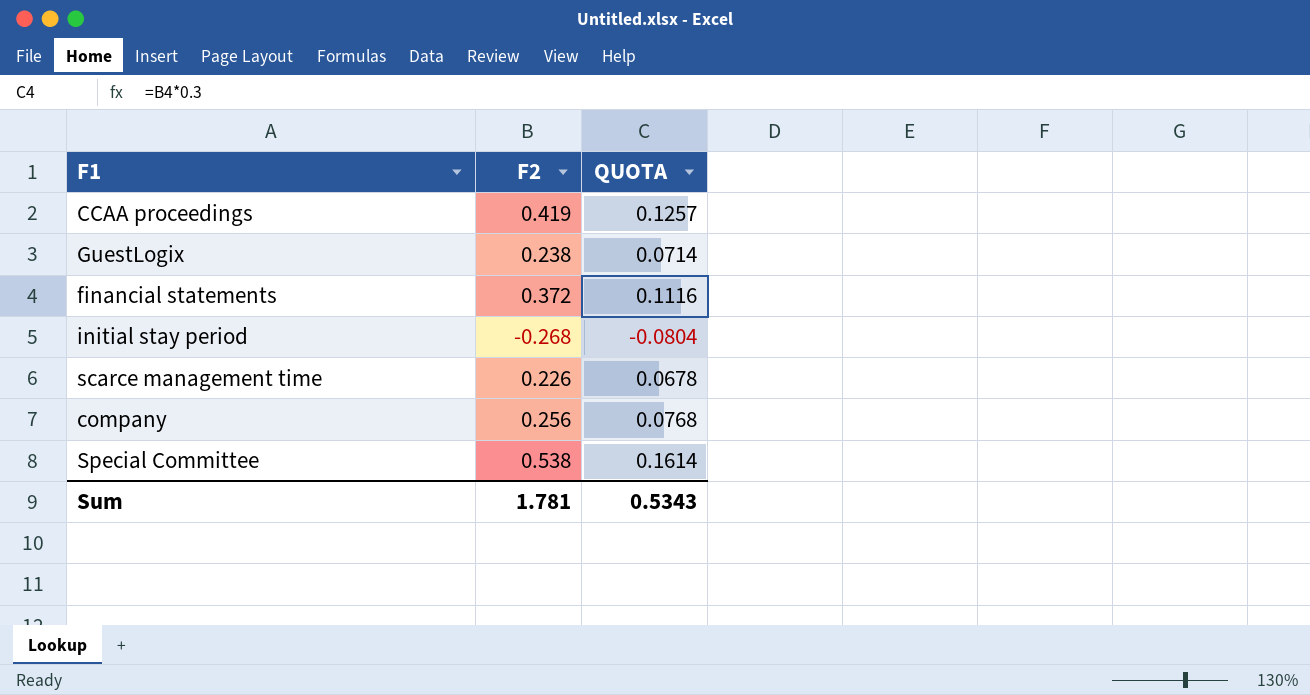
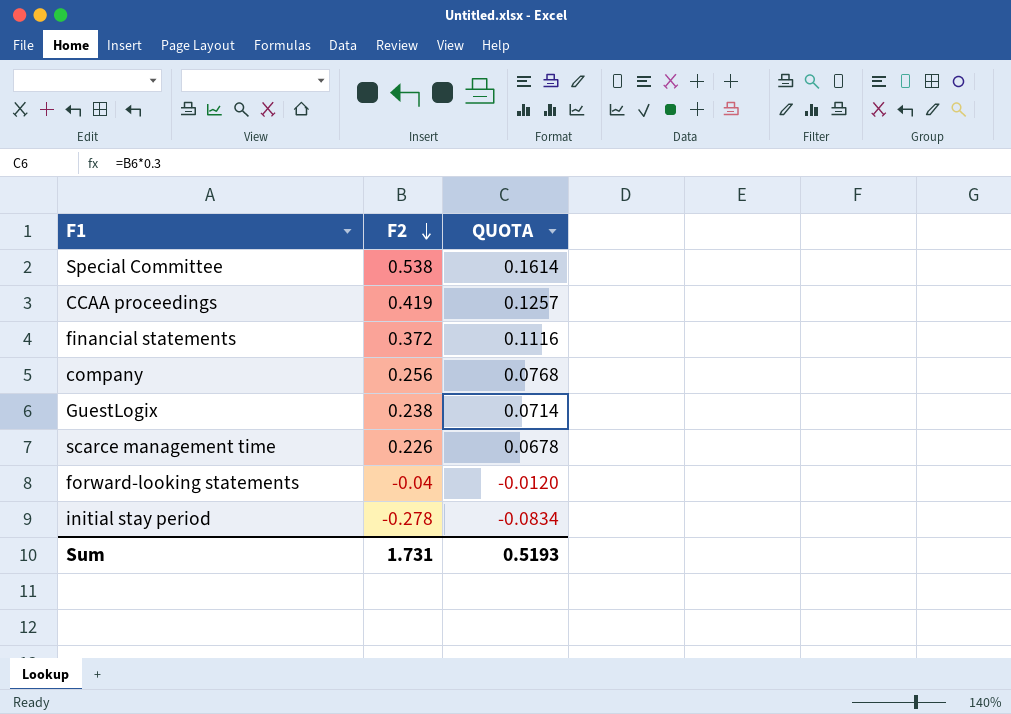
row order: none -> F2 descending
row forward-looking statements: none -> -0.04 | -0.0120
initial stay period | F2: -0.268 -> -0.278
initial stay period | QUOTA: -0.0804 -> -0.0834
Sum | F2: 1.781 -> 1.731
Sum | QUOTA: 0.5343 -> 0.5193

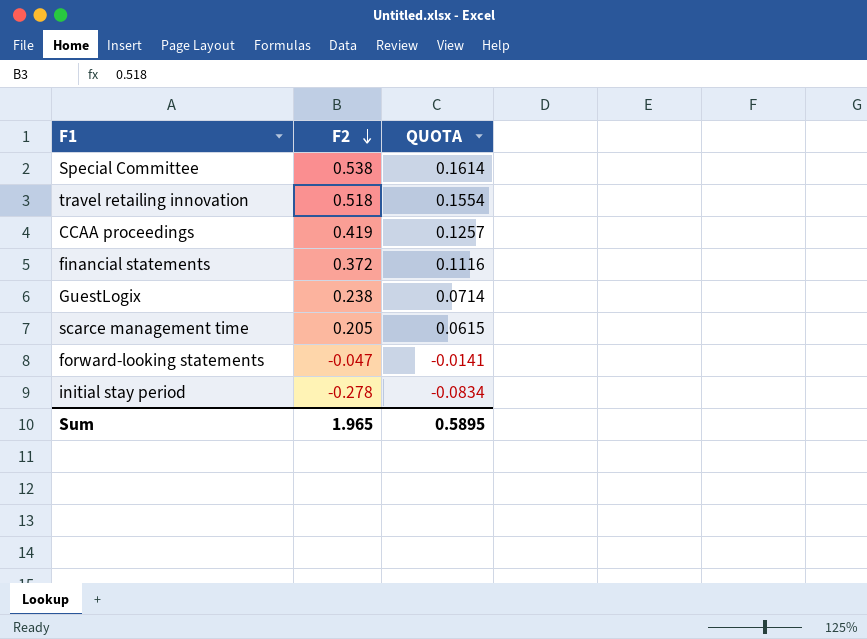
row company: 0.256 | 0.0768 -> none
row travel retailing innovation: none -> 0.518 | 0.1554
scarce management time | F2: 0.226 -> 0.205
scarce management time | QUOTA: 0.0678 -> 0.0615
forward-looking statements | F2: -0.04 -> -0.047
forward-looking statements | QUOTA: -0.0120 -> -0.0141
Sum | F2: 1.731 -> 1.965
Sum | QUOTA: 0.5193 -> 0.5895

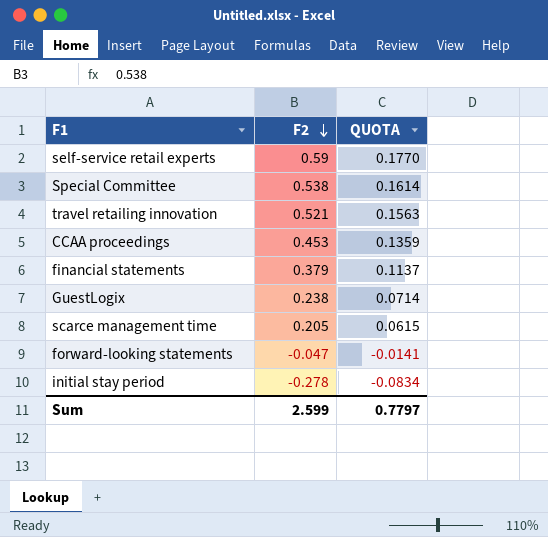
row self-service retail experts: none -> 0.59 | 0.1770
travel retailing innovation | F2: 0.518 -> 0.521
travel retailing innovation | QUOTA: 0.1554 -> 0.1563
CCAA proceedings | F2: 0.419 -> 0.453
CCAA proceedings | QUOTA: 0.1257 -> 0.1359
financial statements | F2: 0.372 -> 0.379
financial statements | QUOTA: 0.1116 -> 0.1137
Sum | F2: 1.965 -> 2.599
Sum | QUOTA: 0.5895 -> 0.7797

